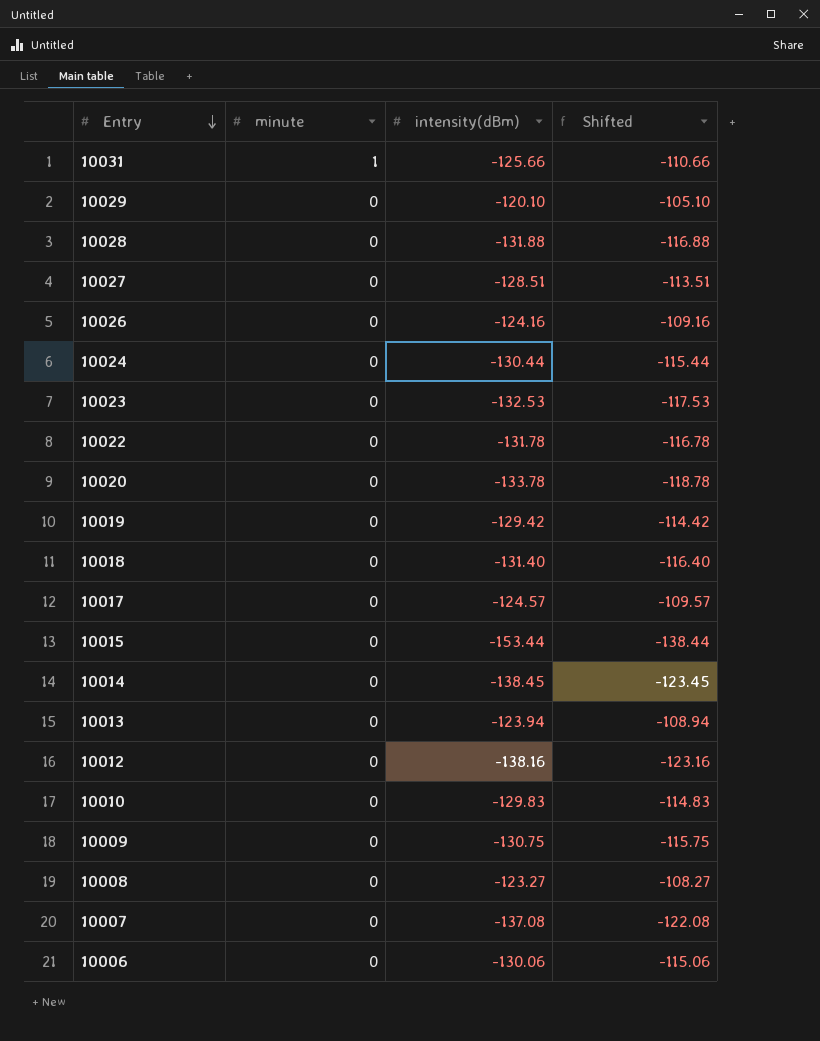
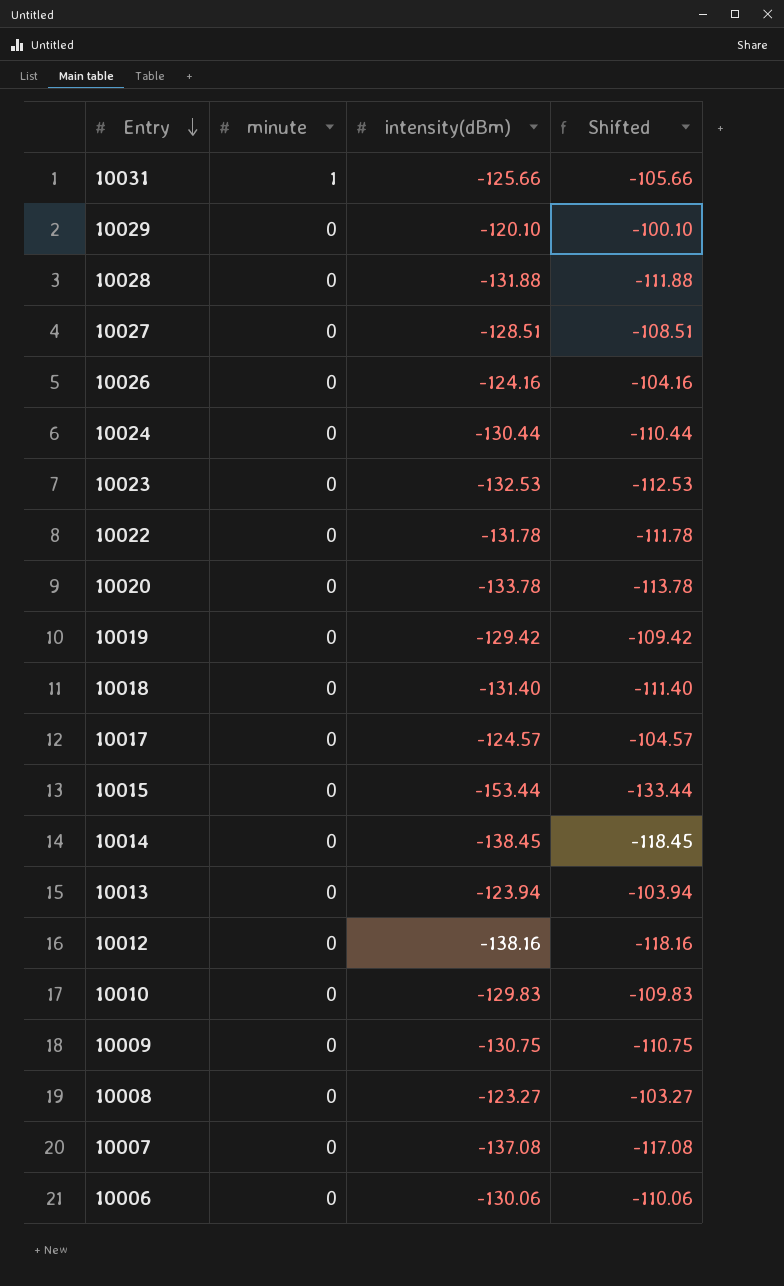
column Shifted | formula: [intensity(dBm)] + 15 -> [intensity(dBm)] + 20

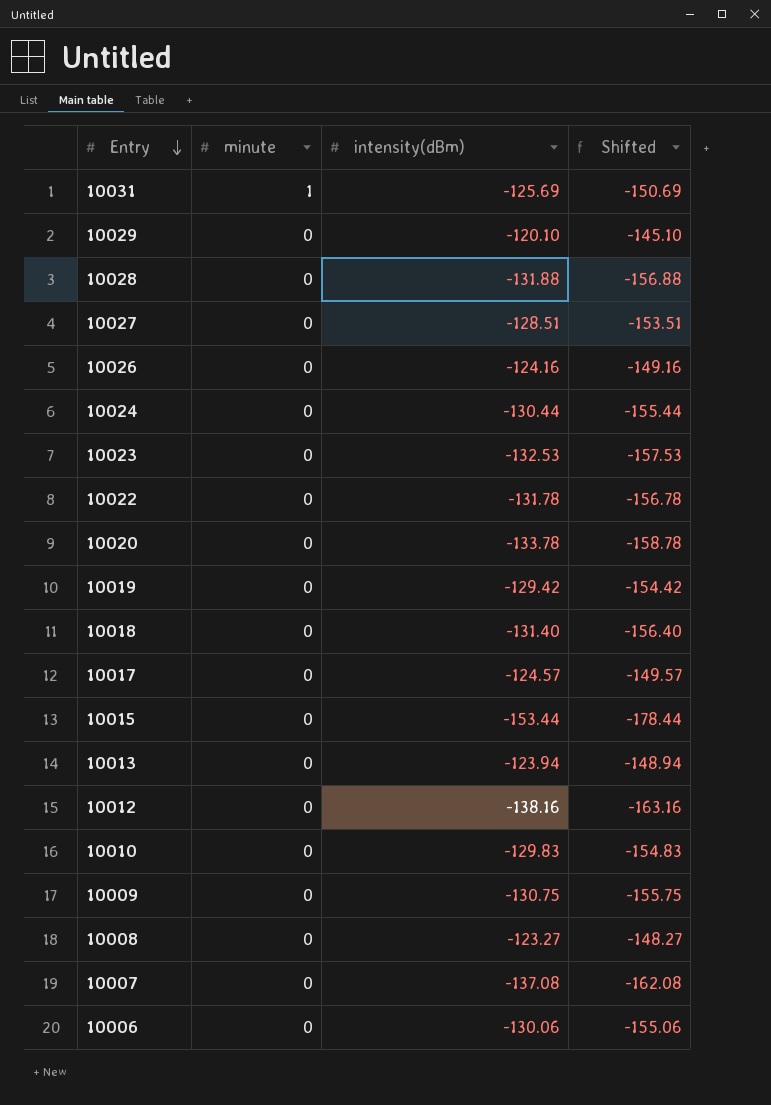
column Shifted | formula: [intensity(dBm)] + 20 -> [intensity(dBm)] - 25
row 10014: 0 | -138.45 | -118.45 -> none
10031 | intensity(dBm): -125.66 -> -125.69

